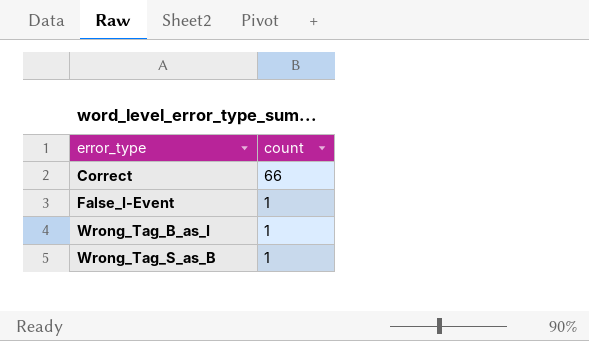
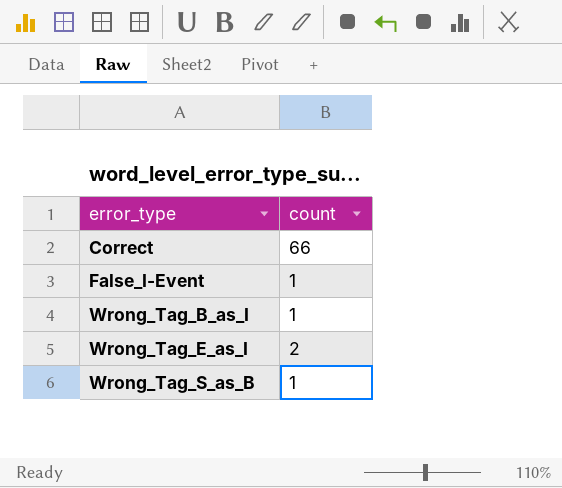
row Wrong_Tag_E_as_I: none -> 2

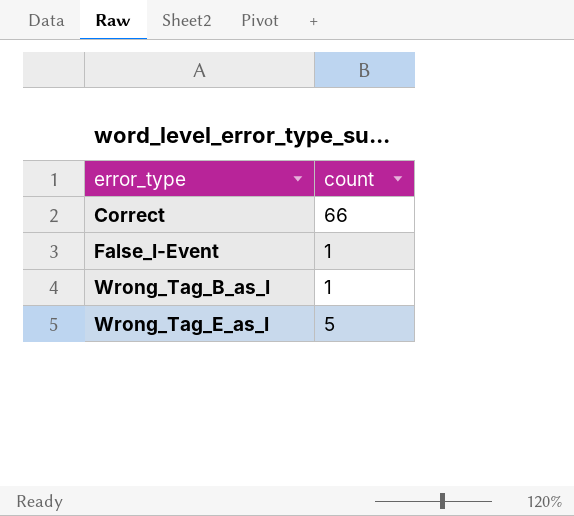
row Wrong_Tag_S_as_B: 1 -> none
Wrong_Tag_E_as_I | count: 2 -> 5

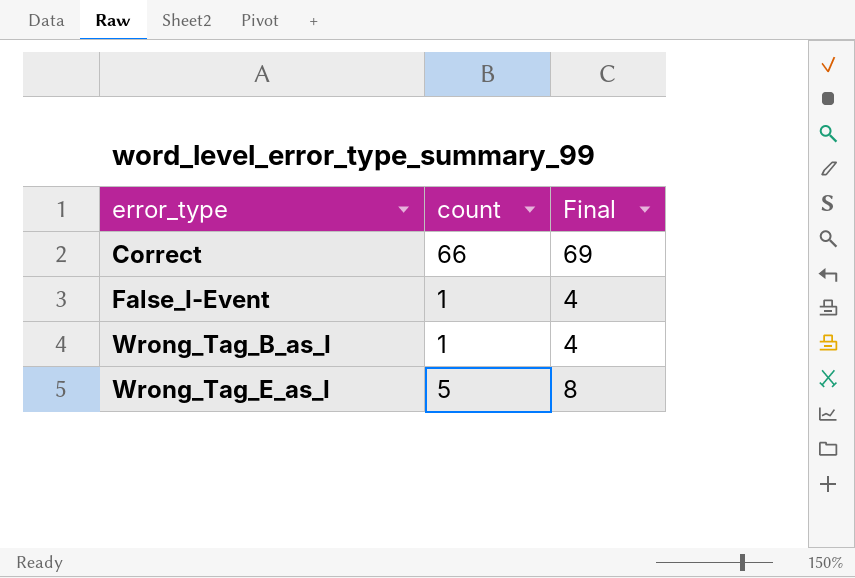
column Final | formula: none -> [count] + 3

